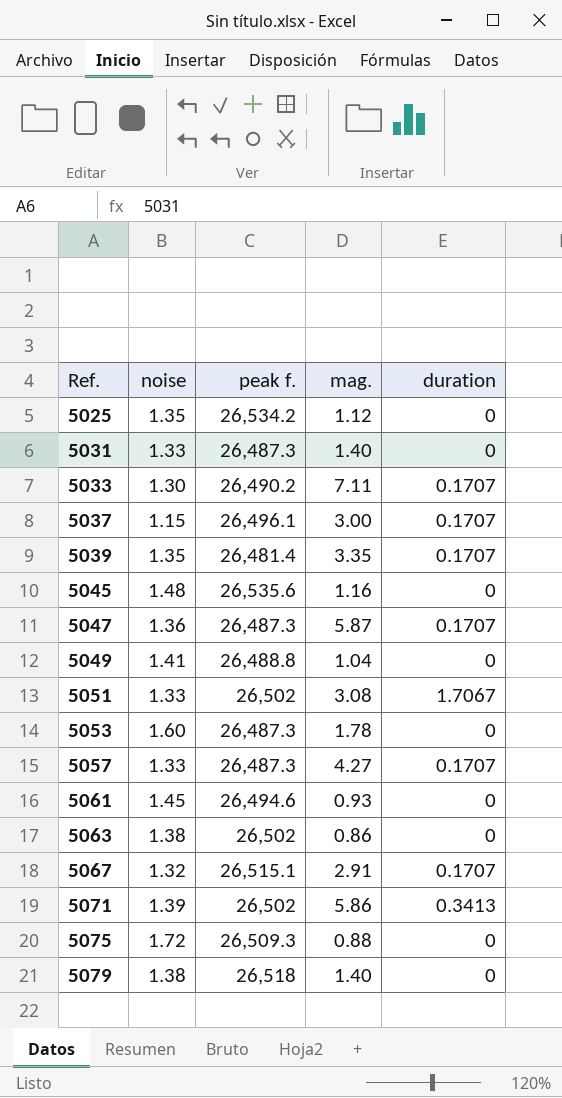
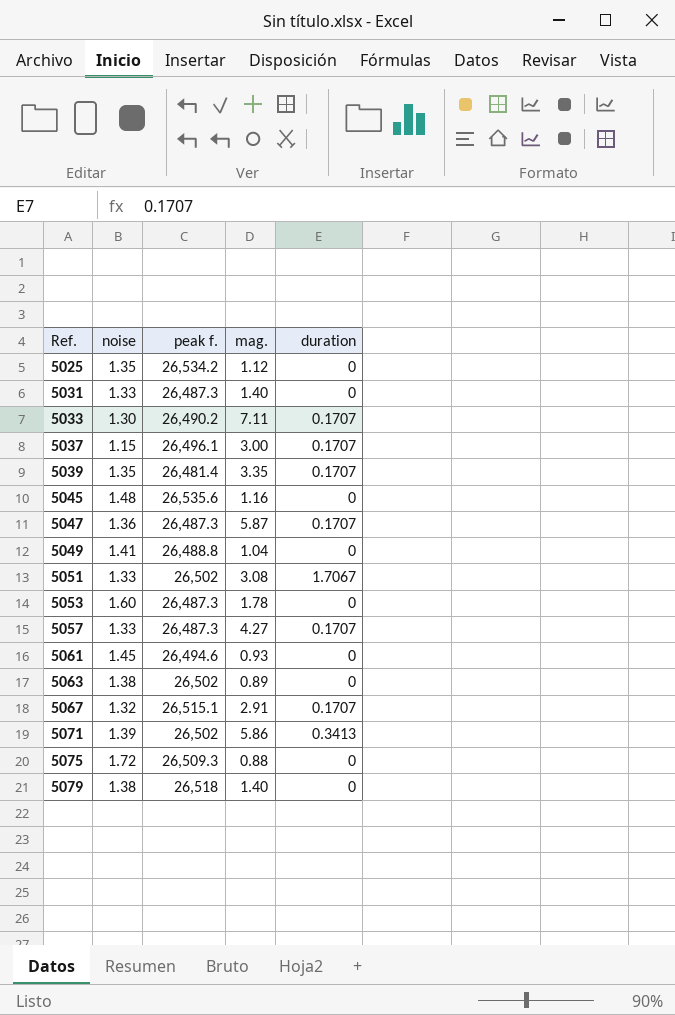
5063 | mag.: 0.86 -> 0.89

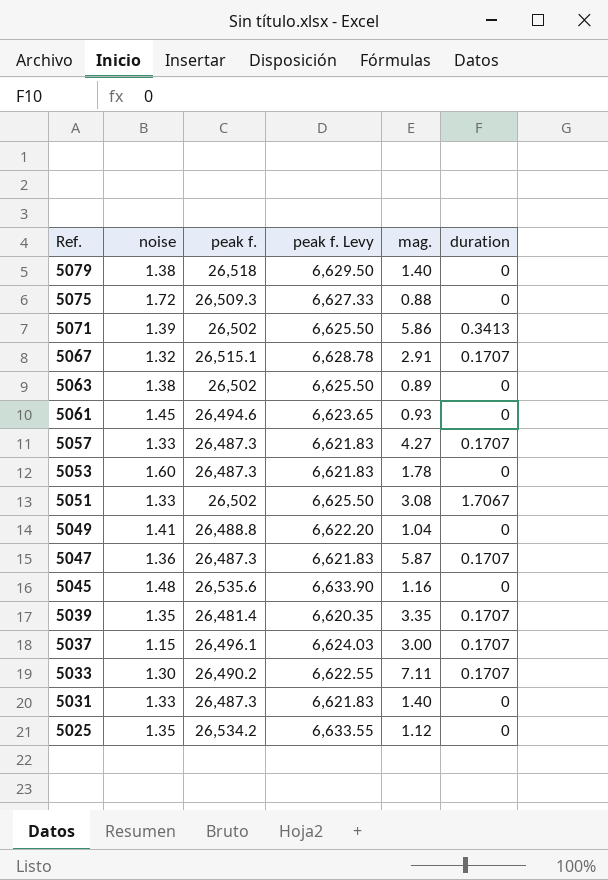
row order: Ref. ascending -> Ref. descending
column peak f. Levy | formula: none -> [peak f.] * 0.25

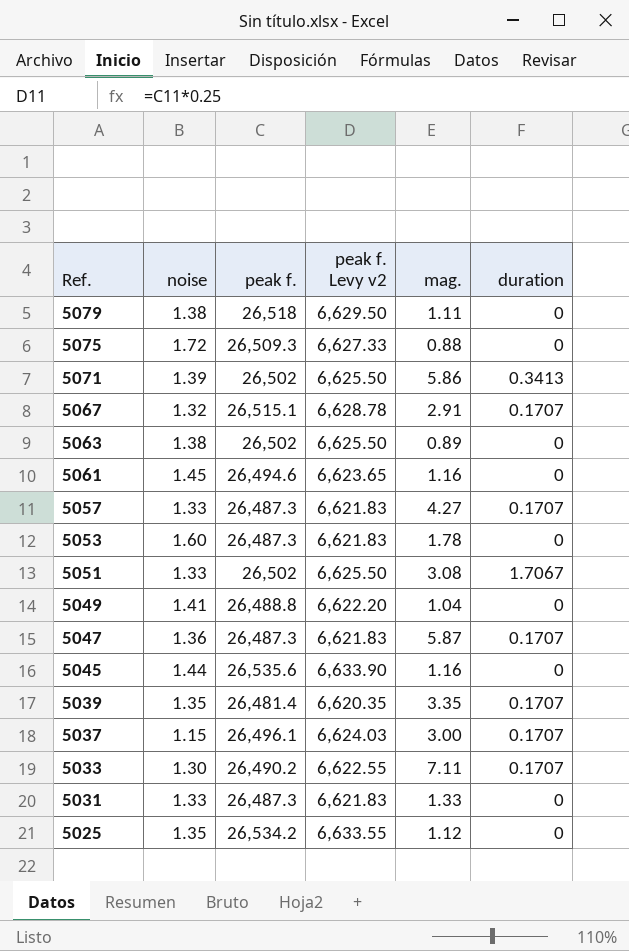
column name: peak f. Levy -> peak f. Levy v2
5079 | mag.: 1.40 -> 1.11
5061 | mag.: 0.93 -> 1.16
5045 | noise: 1.48 -> 1.44
5031 | mag.: 1.40 -> 1.33

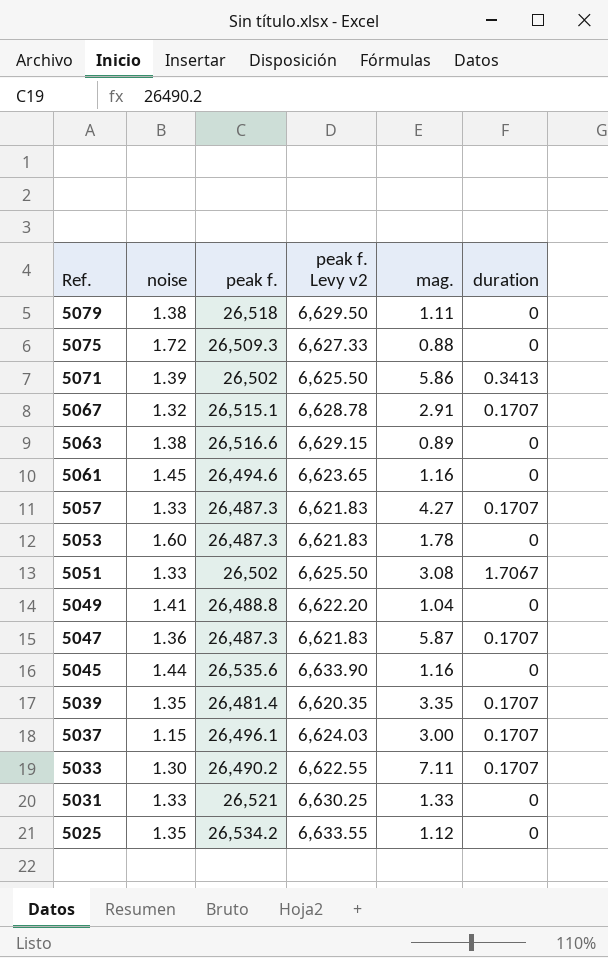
5063 | peak f.: 26,502 -> 26,516.6
5063 | peak f. Levy v2: 6,625.50 -> 6,629.15
5031 | peak f.: 26,487.3 -> 26,521
5031 | peak f. Levy v2: 6,621.83 -> 6,630.25

